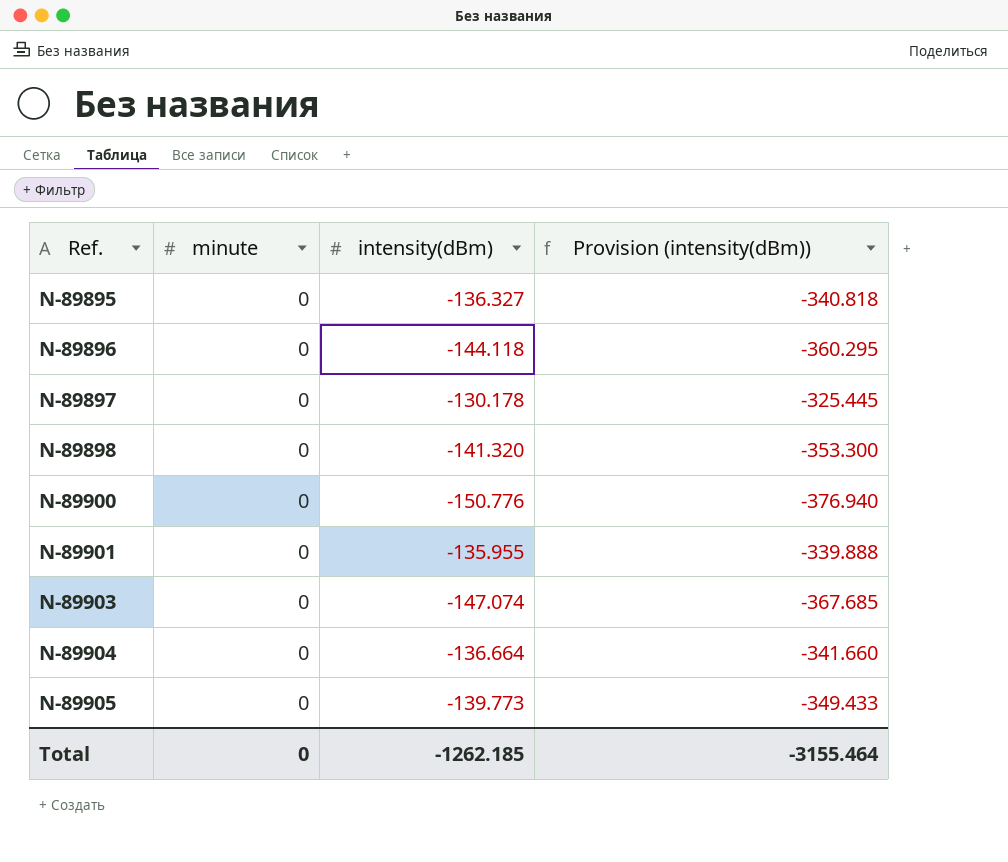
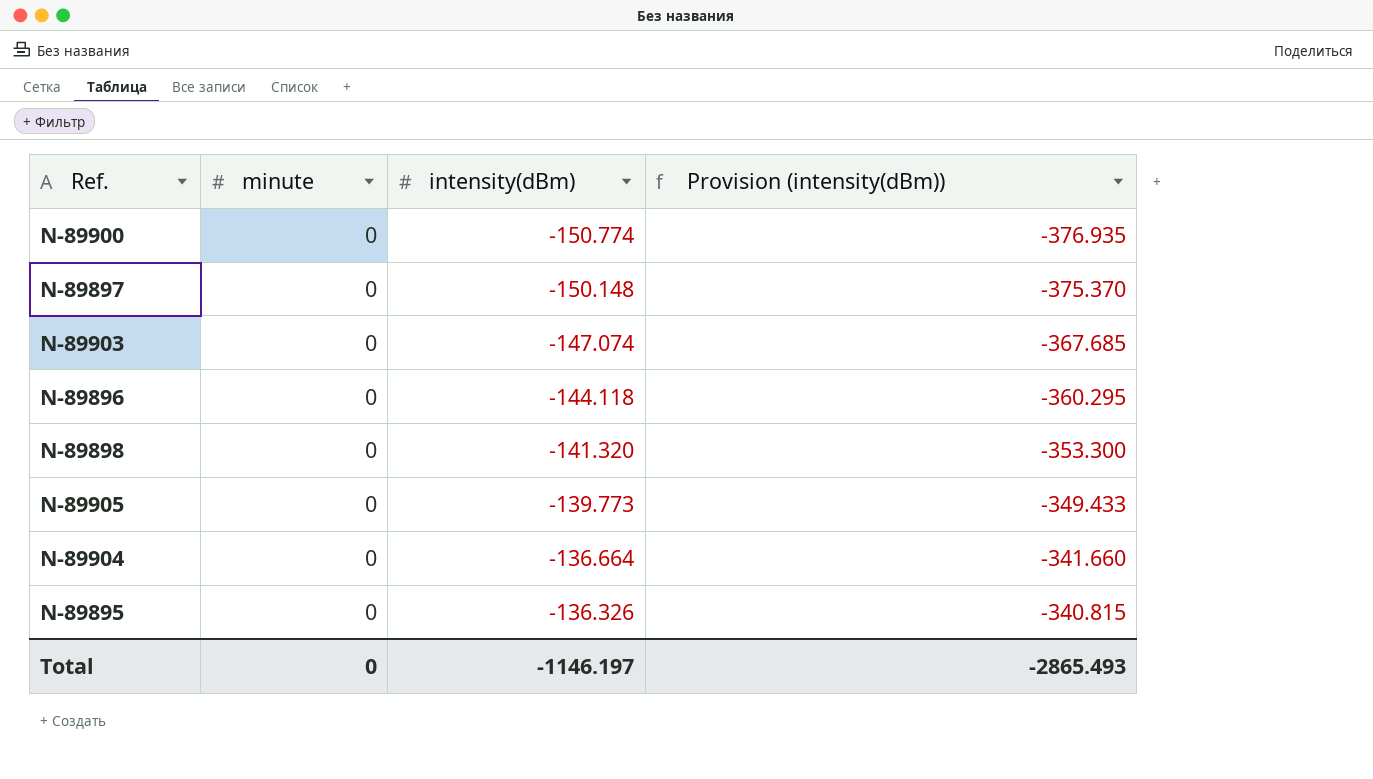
row order: Ref. ascending -> intensity(dBm) ascending
row N-89901: 0 | -135.955 | -339.888 -> none
N-89900 | intensity(dBm): -150.776 -> -150.774
N-89900 | Provision (intensity(dBm)): -376.940 -> -376.935
N-89897 | intensity(dBm): -130.178 -> -150.148
N-89897 | Provision (intensity(dBm)): -325.445 -> -375.370
N-89895 | intensity(dBm): -136.327 -> -136.326
N-89895 | Provision (intensity(dBm)): -340.818 -> -340.815
Total | intensity(dBm): -1262.185 -> -1146.197
Total | Provision (intensity(dBm)): -3155.464 -> -2865.493

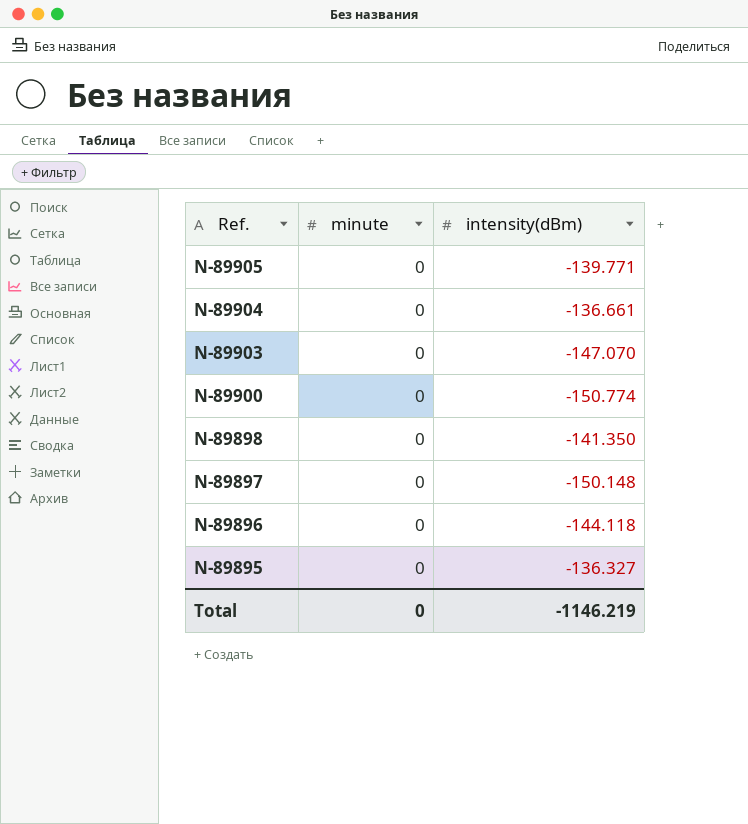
row order: intensity(dBm) ascending -> Ref. descending
column Provision (intensity(dBm)) | formula: [intensity(dBm)] * 2.5 -> none
N-89905 | intensity(dBm): -139.773 -> -139.771
N-89904 | intensity(dBm): -136.664 -> -136.661
N-89903 | intensity(dBm): -147.074 -> -147.070
N-89898 | intensity(dBm): -141.320 -> -141.350
N-89895 | intensity(dBm): -136.326 -> -136.327
Total | intensity(dBm): -1146.197 -> -1146.219

